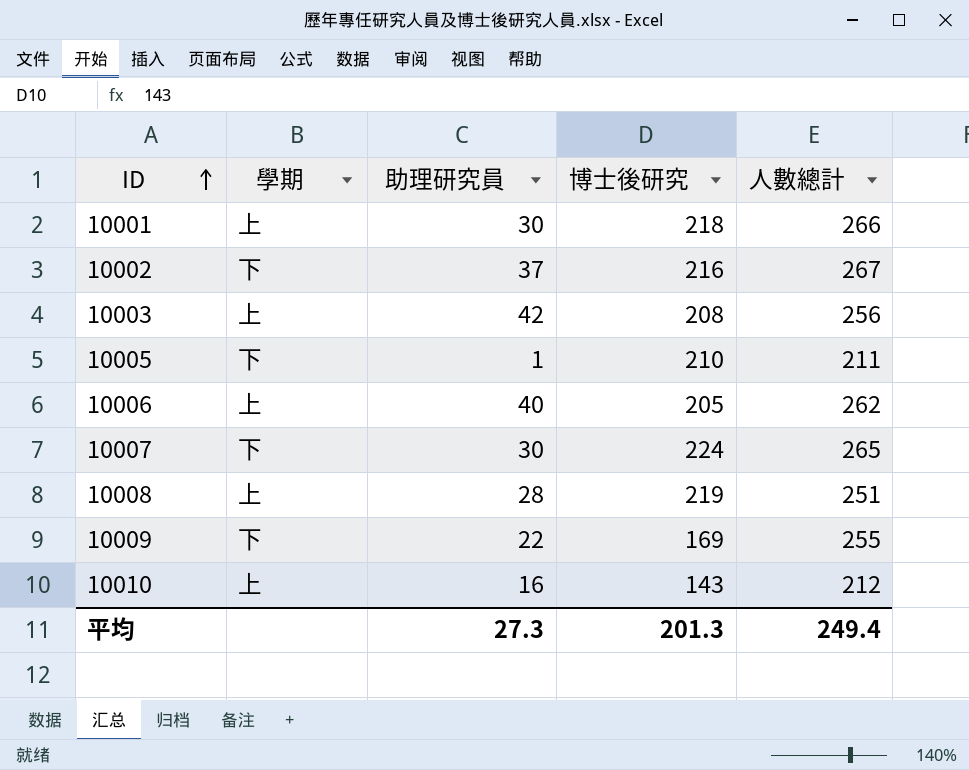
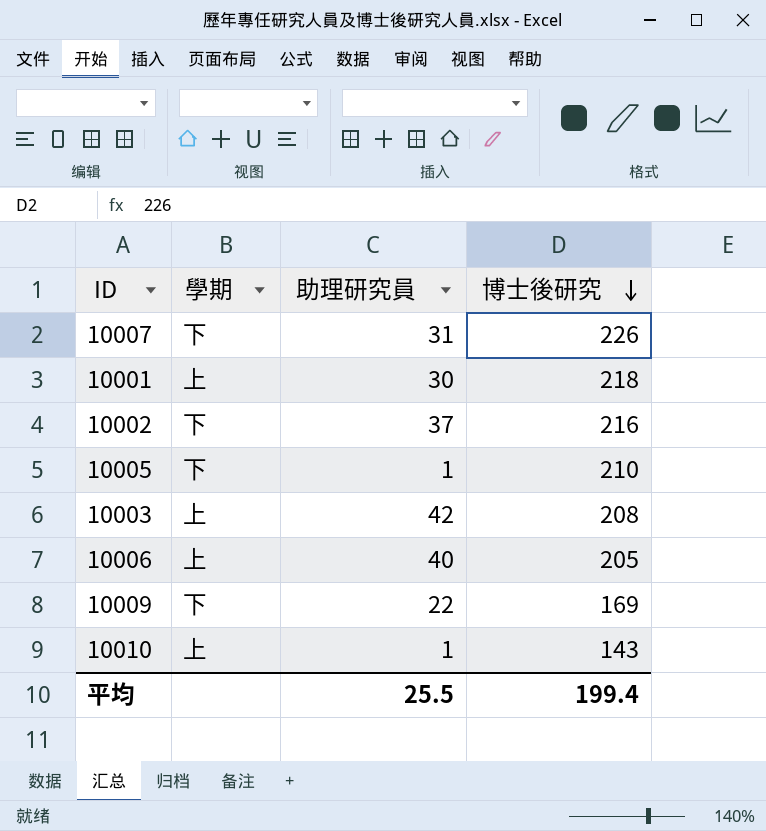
row order: ID ascending -> 博士後研究 descending
column 人數總計 | position: 5 -> none
row 10008: 上 | 28 | 219 | 251 -> none
10007 | 助理研究員: 30 -> 31
10007 | 博士後研究: 224 -> 226
10010 | 助理研究員: 16 -> 1
平均 | 助理研究員: 27.3 -> 25.5
平均 | 博士後研究: 201.3 -> 199.4

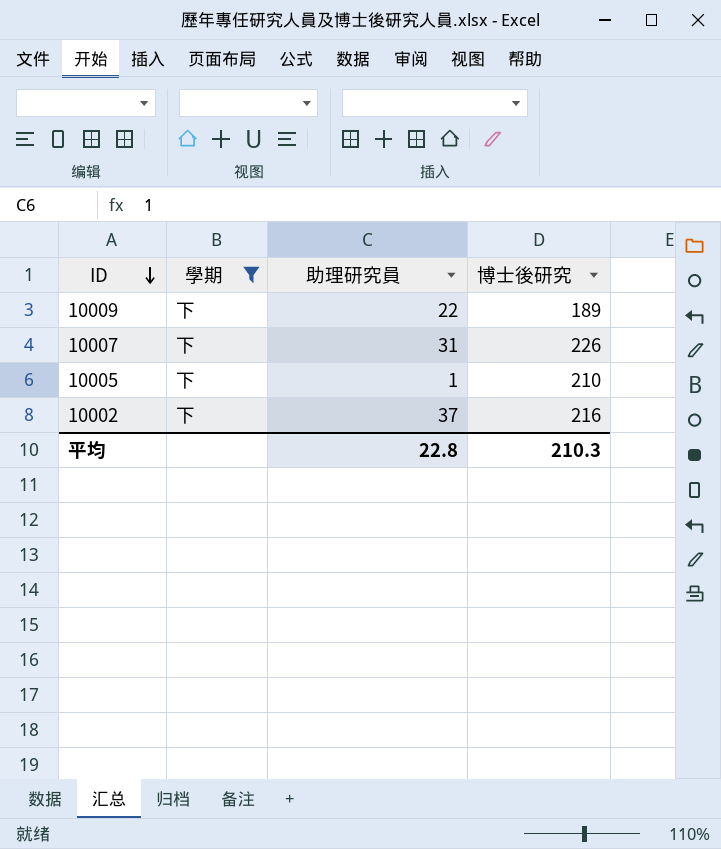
filter: none -> 學期 = 下
row order: 博士後研究 descending -> ID descending
10009 | 博士後研究: 169 -> 189
平均 | 助理研究員: 25.5 -> 22.8
平均 | 博士後研究: 199.4 -> 210.3

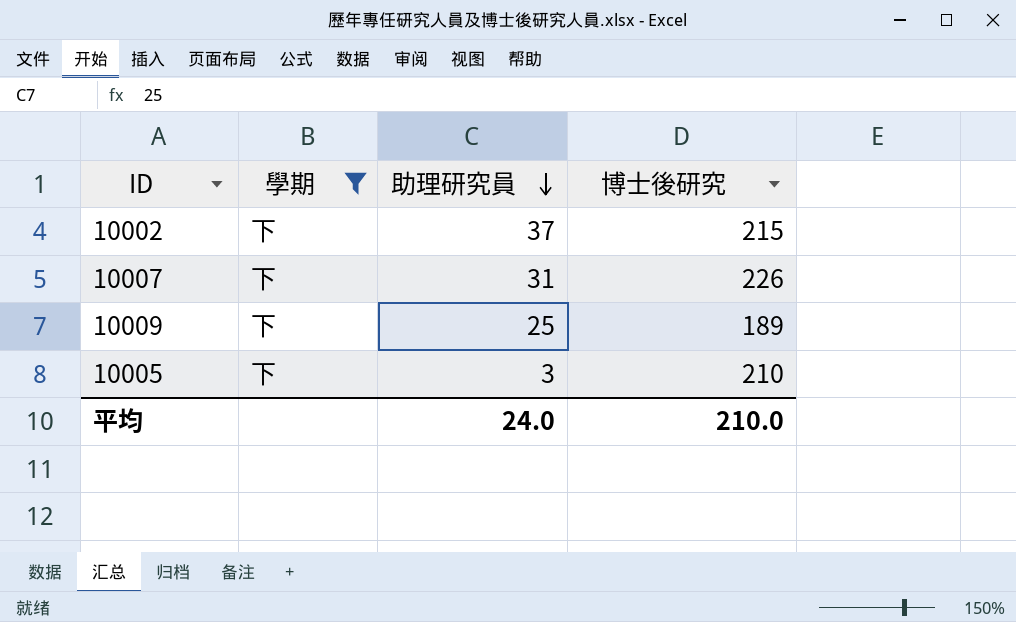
row order: ID descending -> 助理研究員 descending
10002 | 博士後研究: 216 -> 215
10009 | 助理研究員: 22 -> 25
10005 | 助理研究員: 1 -> 3
平均 | 助理研究員: 22.8 -> 24.0
平均 | 博士後研究: 210.3 -> 210.0

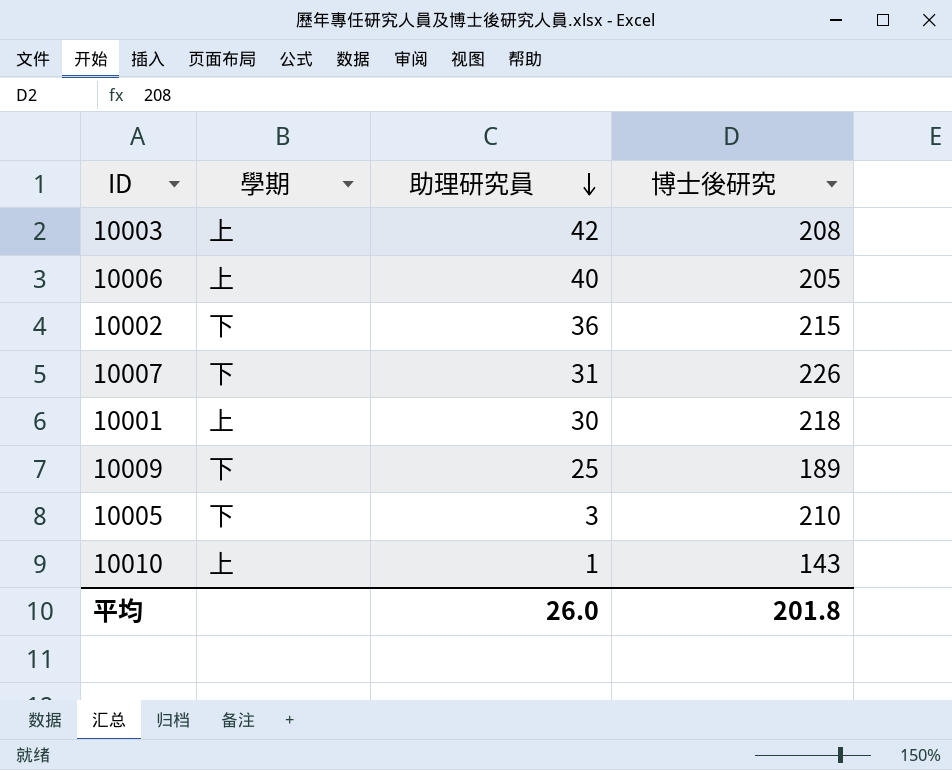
filter: 學期 = 下 -> none
10002 | 助理研究員: 37 -> 36
平均 | 助理研究員: 24.0 -> 26.0
平均 | 博士後研究: 210.0 -> 201.8

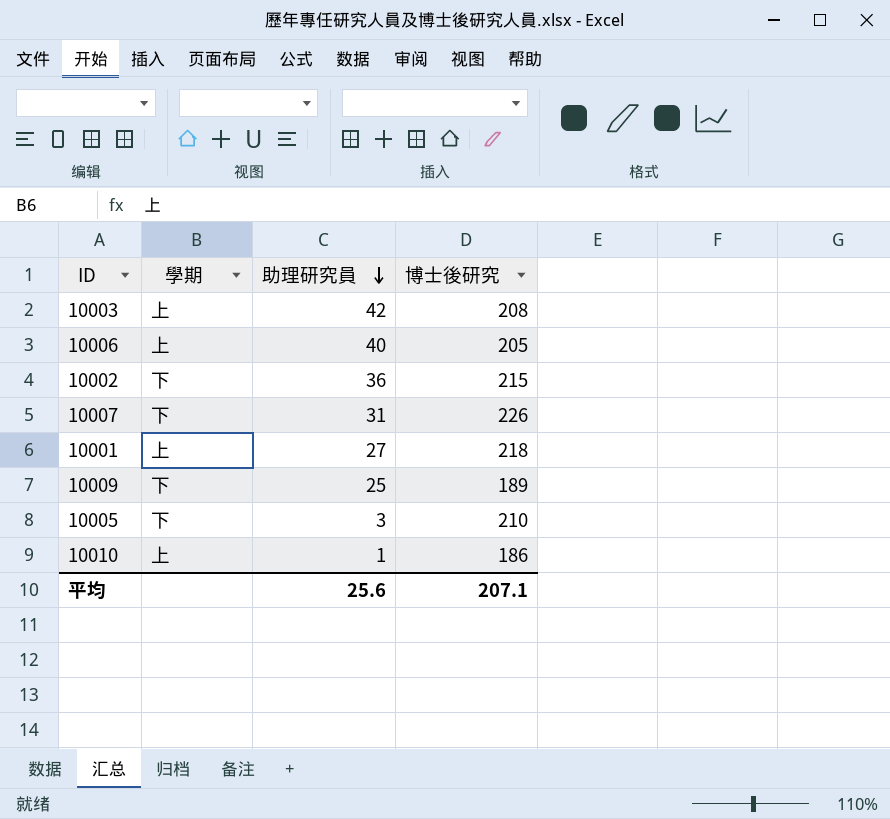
10001 | 助理研究員: 30 -> 27
10010 | 博士後研究: 143 -> 186
平均 | 助理研究員: 26.0 -> 25.6
平均 | 博士後研究: 201.8 -> 207.1

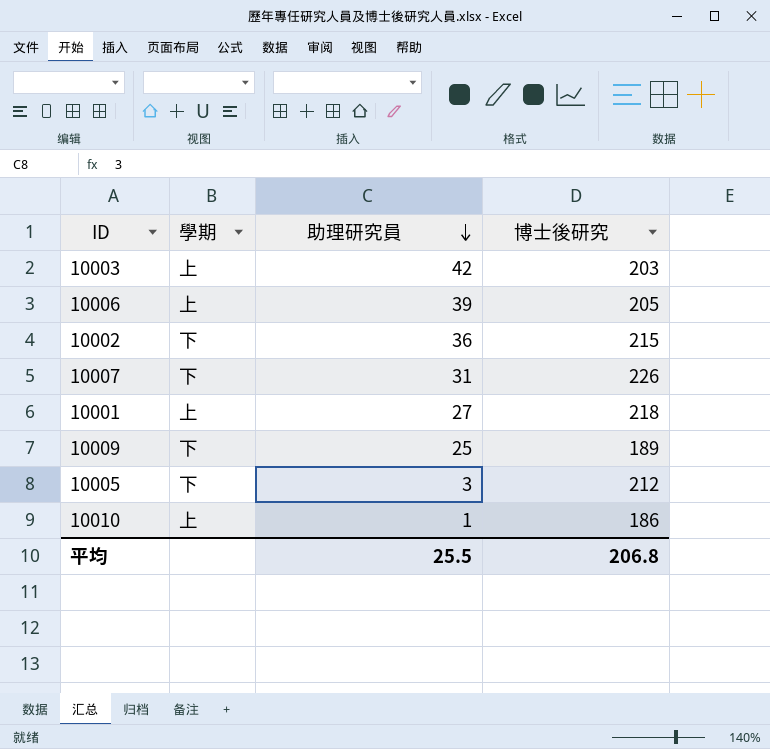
10003 | 博士後研究: 208 -> 203
10006 | 助理研究員: 40 -> 39
10005 | 博士後研究: 210 -> 212
平均 | 助理研究員: 25.6 -> 25.5
平均 | 博士後研究: 207.1 -> 206.8

